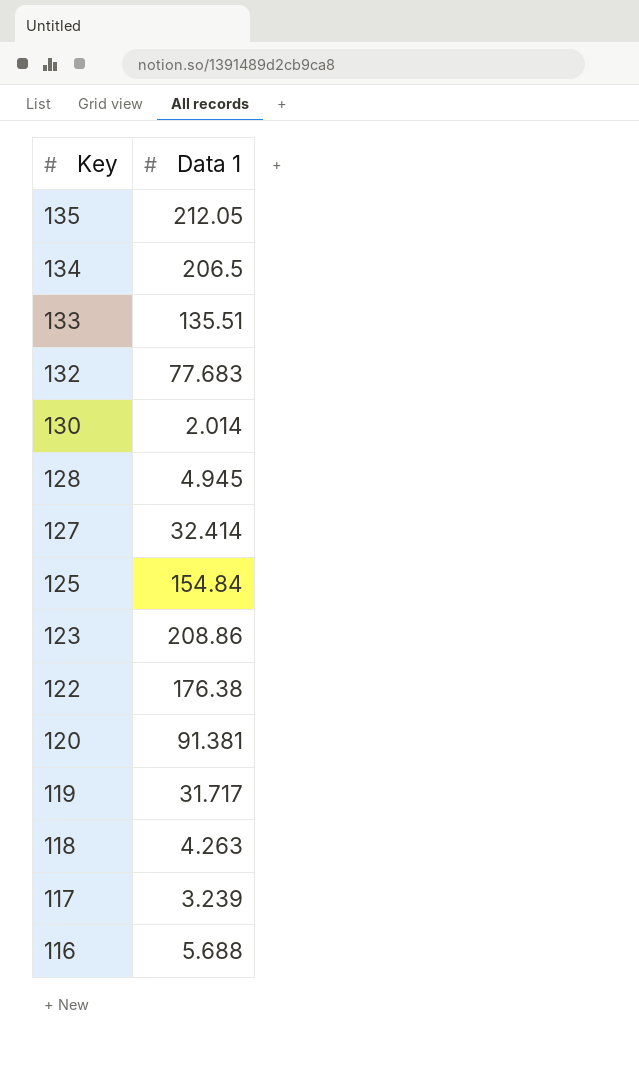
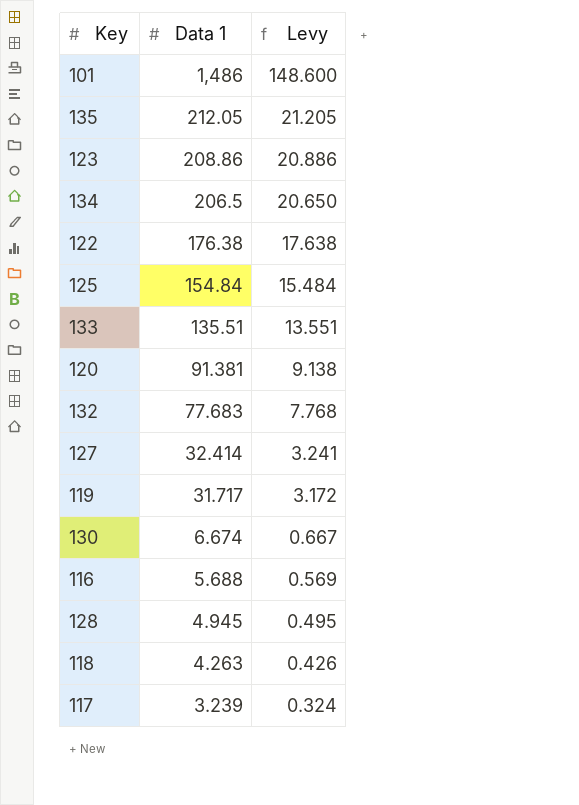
row order: Key descending -> Data 1 descending
column Levy | formula: none -> [Data 1] * 0.1
row 101: none -> 1,486 | 148.600
130 | Data 1: 2.014 -> 6.674

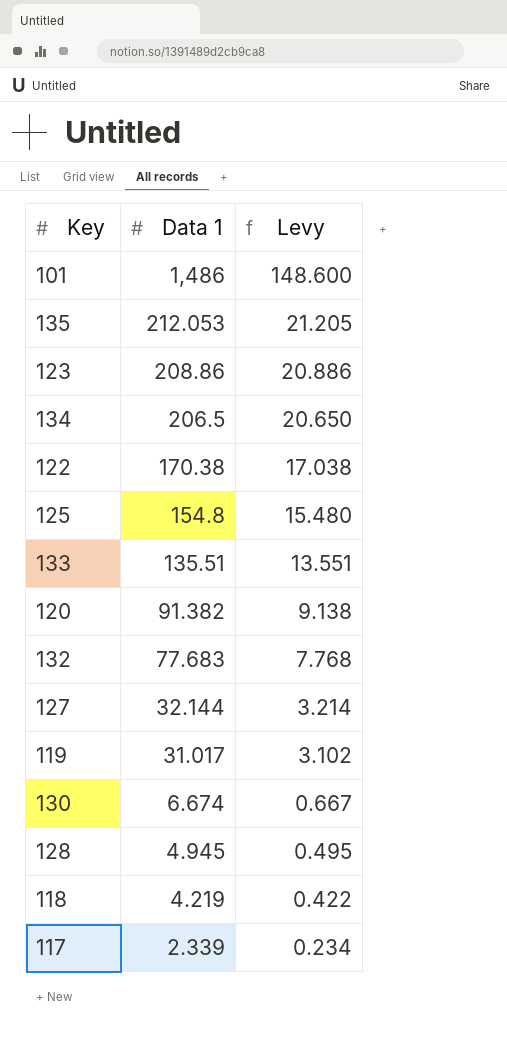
row 116: 5.688 | 0.569 -> none
135 | Data 1: 212.05 -> 212.053
122 | Data 1: 176.38 -> 170.38
122 | Levy: 17.638 -> 17.038
125 | Data 1: 154.84 -> 154.8
125 | Levy: 15.484 -> 15.480
120 | Data 1: 91.381 -> 91.382
127 | Data 1: 32.414 -> 32.144
127 | Levy: 3.241 -> 3.214
119 | Data 1: 31.717 -> 31.017
119 | Levy: 3.172 -> 3.102
118 | Data 1: 4.263 -> 4.219
118 | Levy: 0.426 -> 0.422
117 | Data 1: 3.239 -> 2.339
117 | Levy: 0.324 -> 0.234

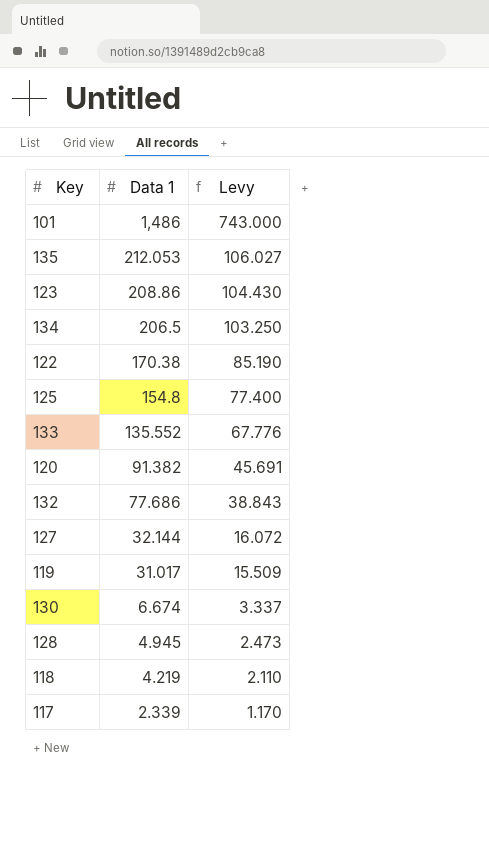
column Levy | formula: [Data 1] * 0.1 -> [Data 1] * 0.5
133 | Data 1: 135.51 -> 135.552
132 | Data 1: 77.683 -> 77.686

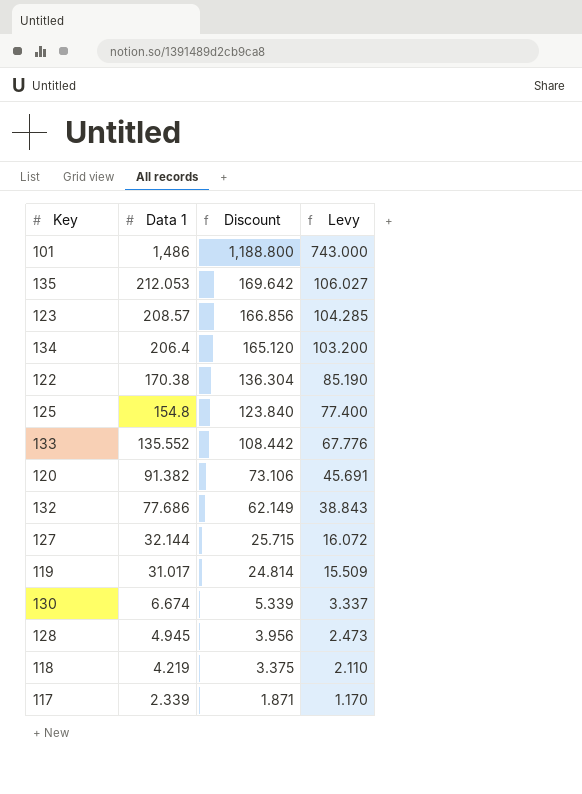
column Discount | formula: none -> [Data 1] * 0.8
123 | Data 1: 208.86 -> 208.57
123 | Levy: 104.430 -> 104.285
134 | Data 1: 206.5 -> 206.4
134 | Levy: 103.250 -> 103.200

